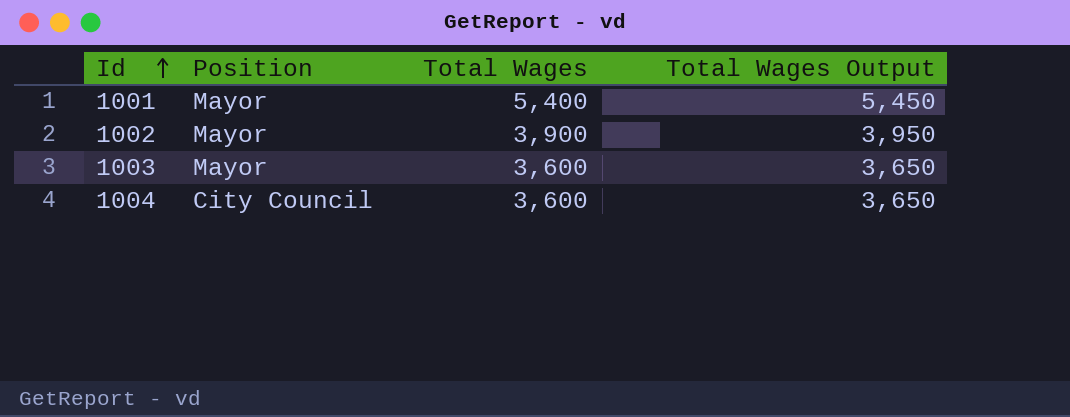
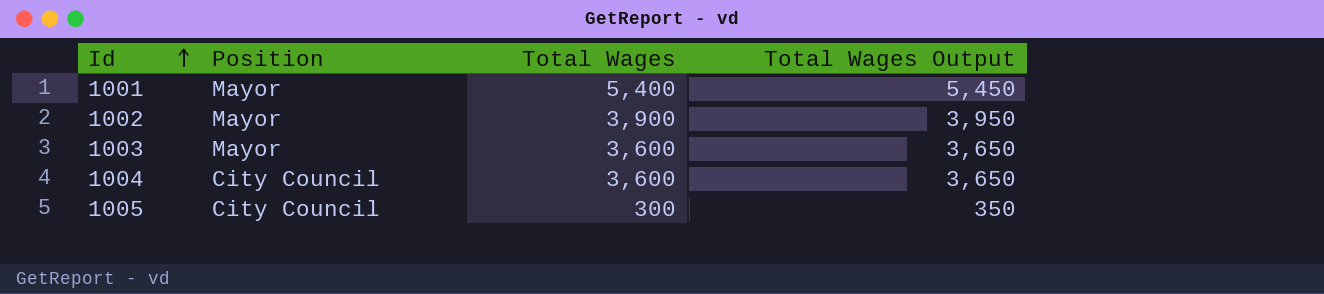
row 1005: none -> City Council | 300 | 350

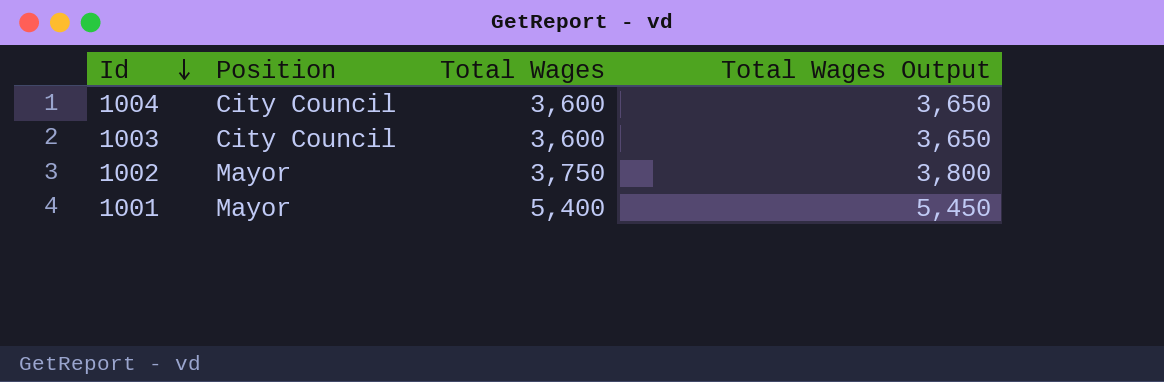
row order: Id ascending -> Id descending
row 1005: City Council | 300 | 350 -> none
1003 | Position: Mayor -> City Council
1002 | Total Wages: 3,900 -> 3,750
1002 | Total Wages Output: 3,950 -> 3,800

